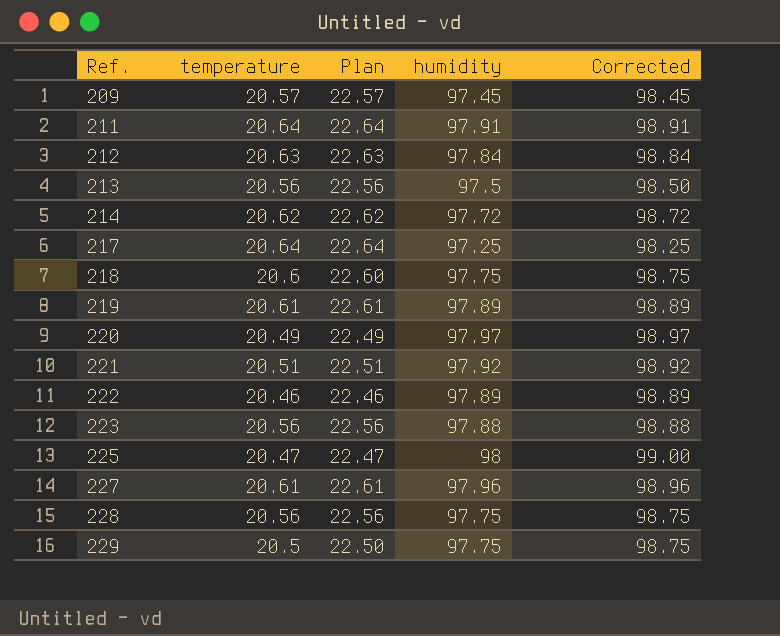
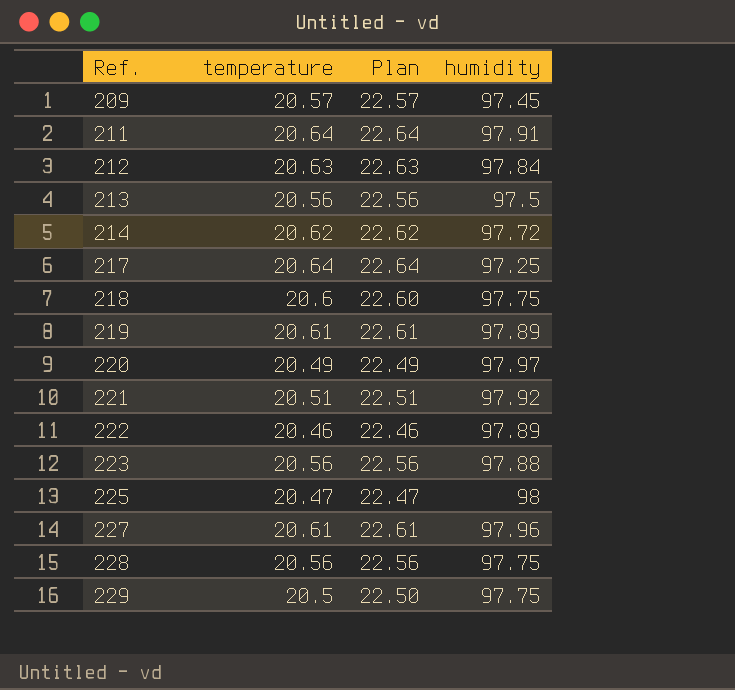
column Corrected | formula: [humidity] + 1 -> none

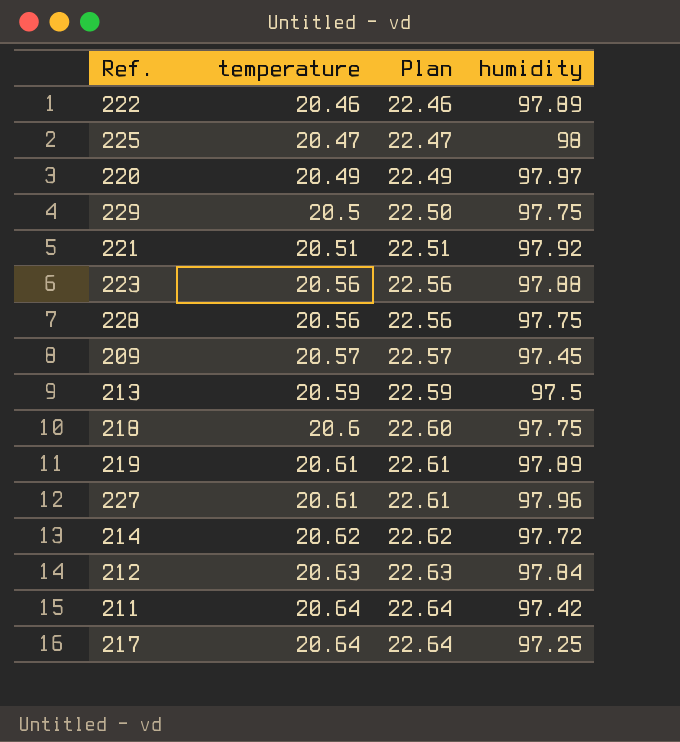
row order: Ref. ascending -> temperature ascending
213 | temperature: 20.56 -> 20.59
213 | Plan: 22.56 -> 22.59
211 | humidity: 97.91 -> 97.42

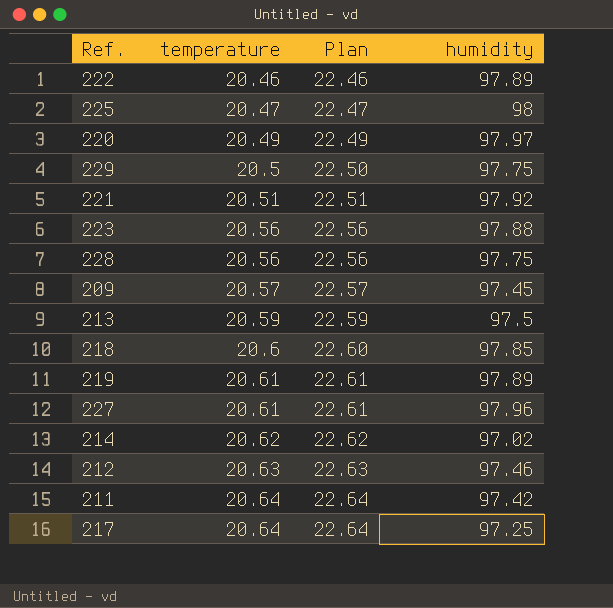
218 | humidity: 97.75 -> 97.85
214 | humidity: 97.72 -> 97.02
212 | humidity: 97.84 -> 97.46

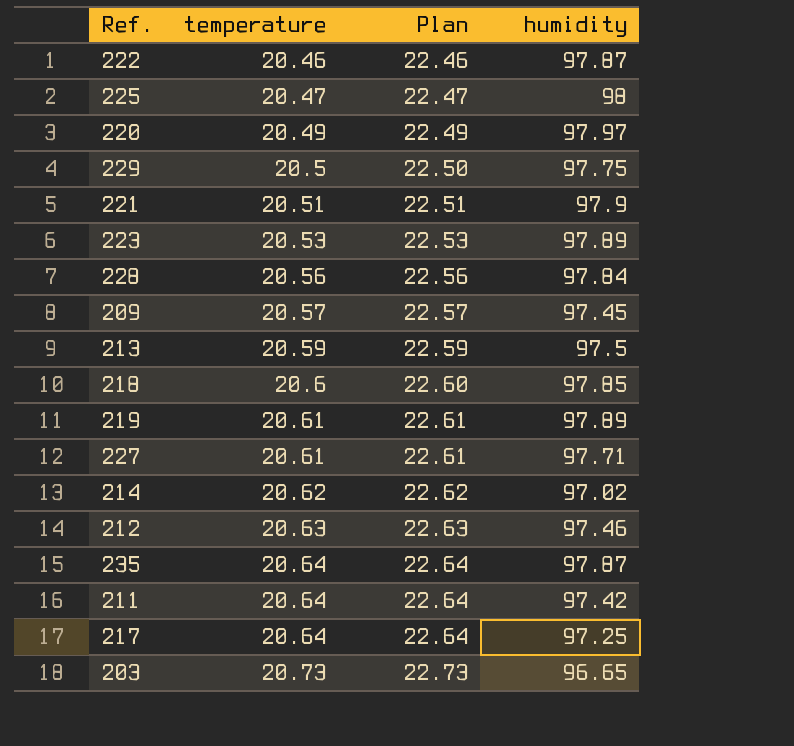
222 | humidity: 97.89 -> 97.87
221 | humidity: 97.92 -> 97.9
223 | temperature: 20.56 -> 20.53
223 | Plan: 22.56 -> 22.53
223 | humidity: 97.88 -> 97.89
228 | humidity: 97.75 -> 97.84
227 | humidity: 97.96 -> 97.71
row 235: none -> 20.64 | 22.64 | 97.87
row 203: none -> 20.73 | 22.73 | 96.65

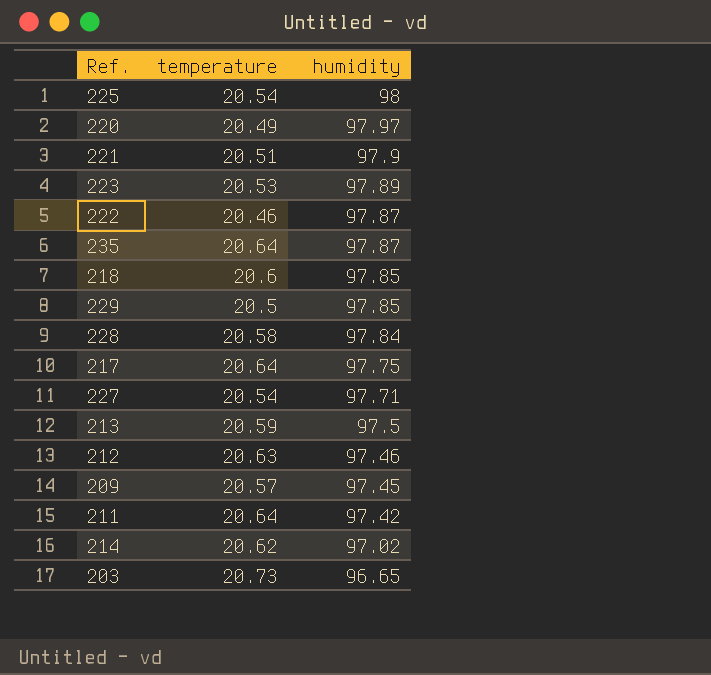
row order: temperature ascending -> humidity descending
column Plan | formula: [temperature] + 2 -> none
row 219: 20.61 | 22.61 | 97.89 -> none
225 | temperature: 20.47 -> 20.54
229 | humidity: 97.75 -> 97.85
228 | temperature: 20.56 -> 20.58
217 | humidity: 97.25 -> 97.75
227 | temperature: 20.61 -> 20.54

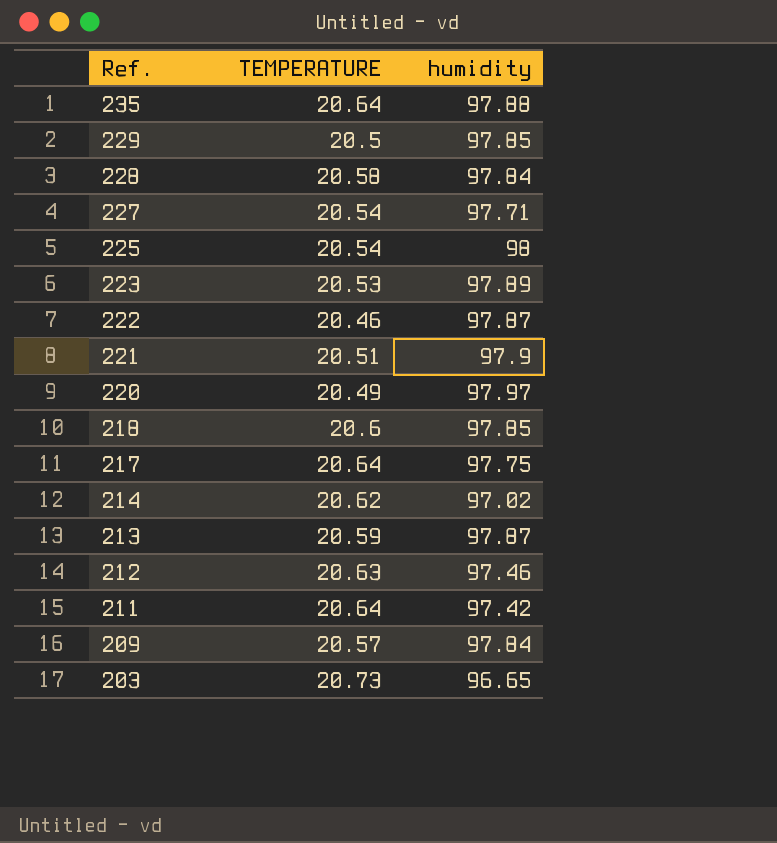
row order: humidity descending -> Ref. descending
column name: temperature -> TEMPERATURE
235 | humidity: 97.87 -> 97.88
213 | humidity: 97.5 -> 97.87
209 | humidity: 97.45 -> 97.84

